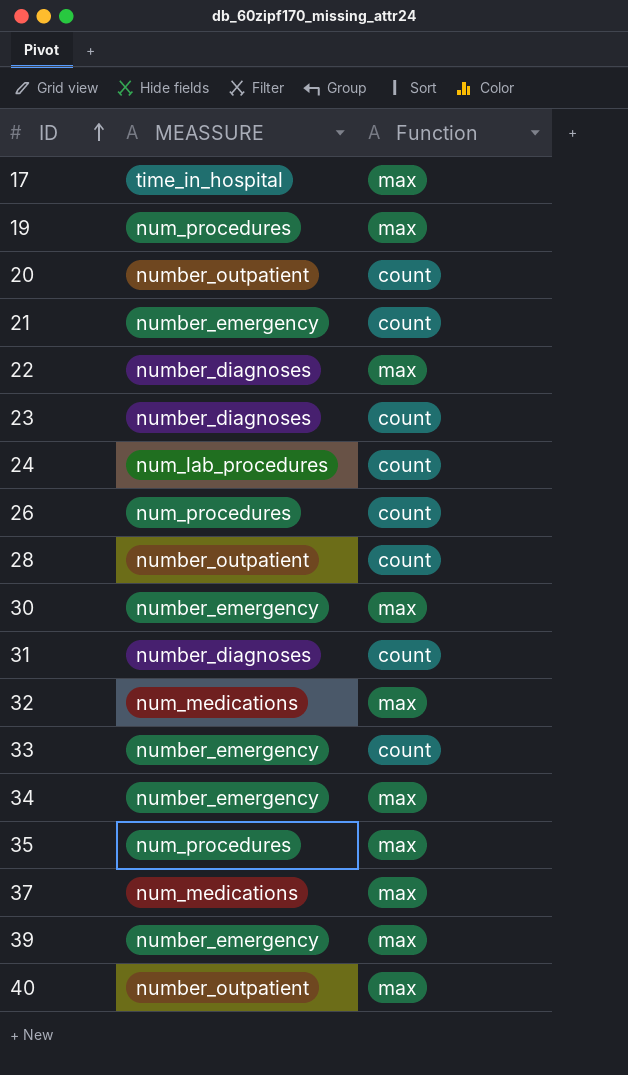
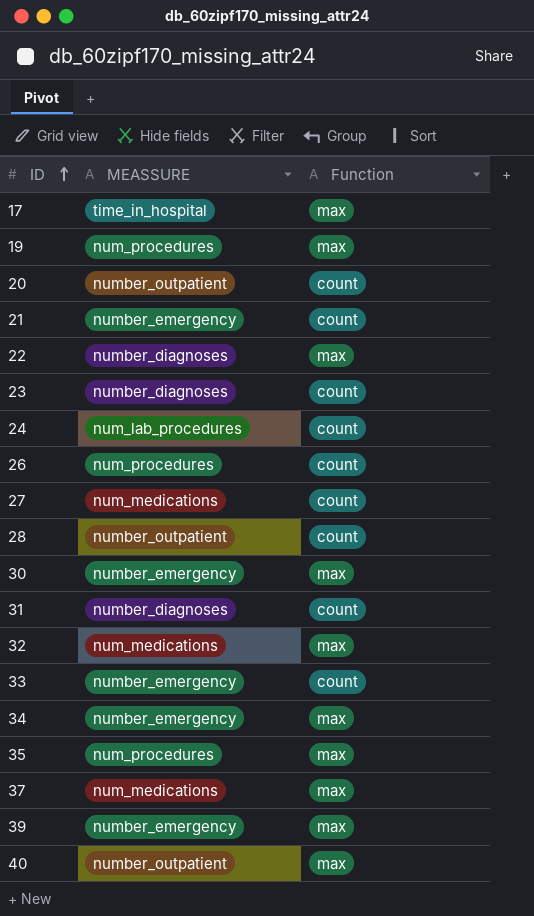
row 27: none -> num_medications | count

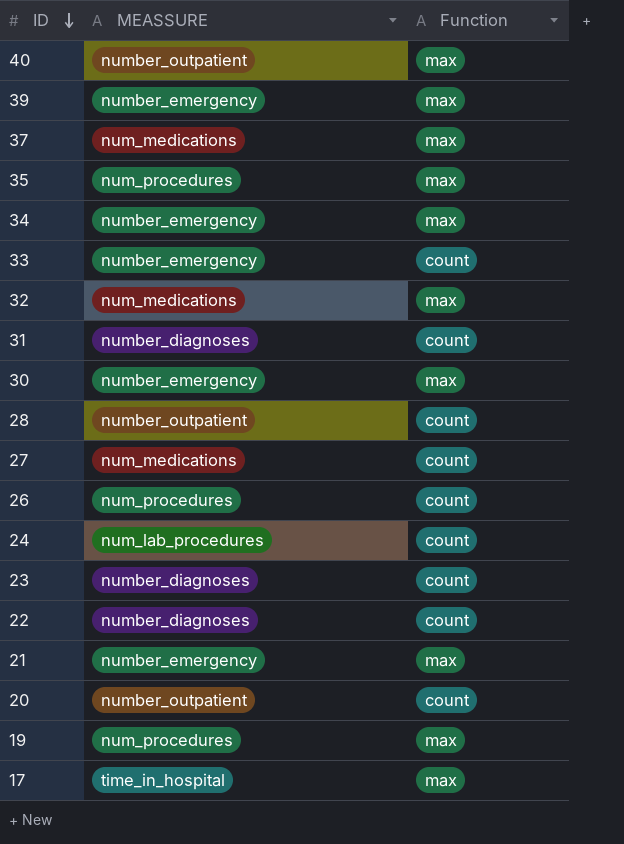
row order: ID ascending -> ID descending
22 | Function: max -> count
21 | Function: count -> max

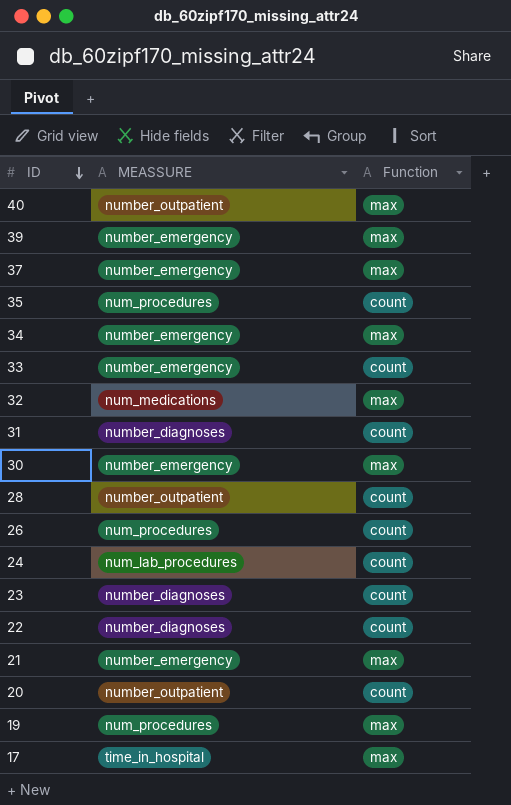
row 27: num_medications | count -> none
37 | MEASSURE: num_medications -> number_emergency
35 | Function: max -> count

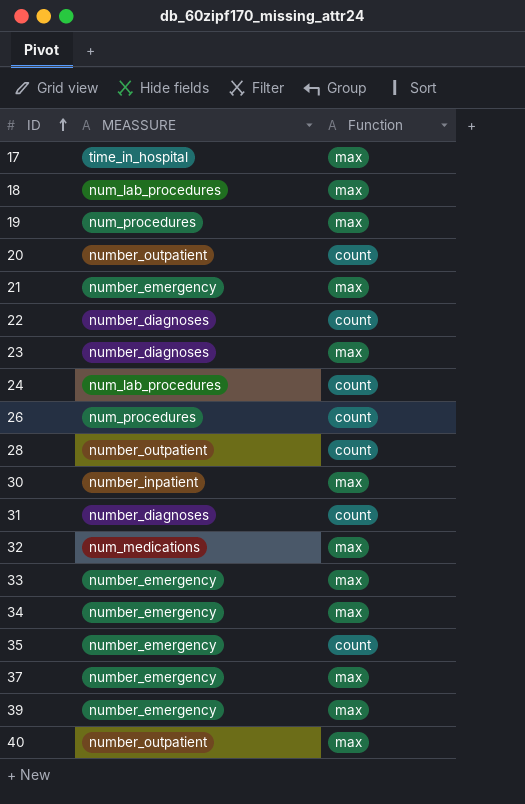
row order: ID descending -> ID ascending
row 18: none -> num_lab_procedures | max
23 | Function: count -> max
30 | MEASSURE: number_emergency -> number_inpatient
33 | Function: count -> max
35 | MEASSURE: num_procedures -> number_emergency

